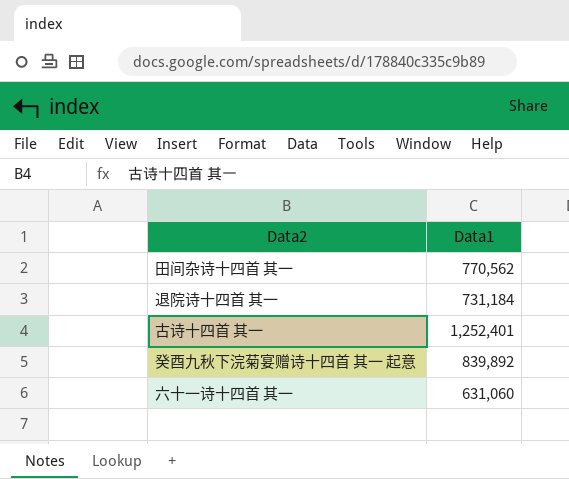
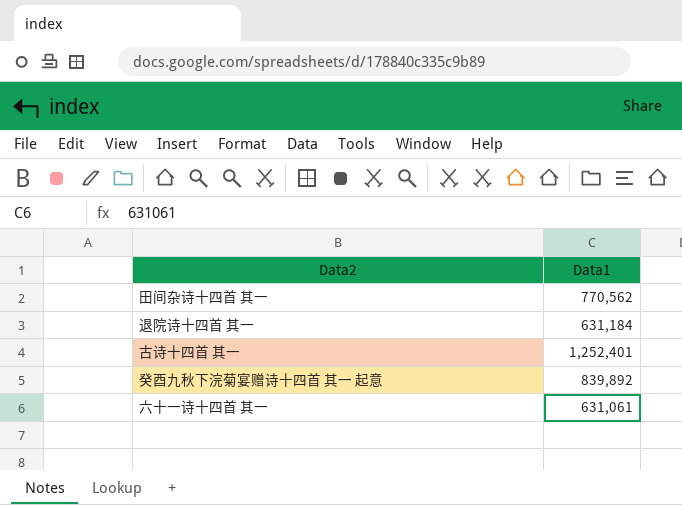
退院诗十四首 其一 | Data1: 731,184 -> 631,184
六十一诗十四首 其一 | Data1: 631,060 -> 631,061

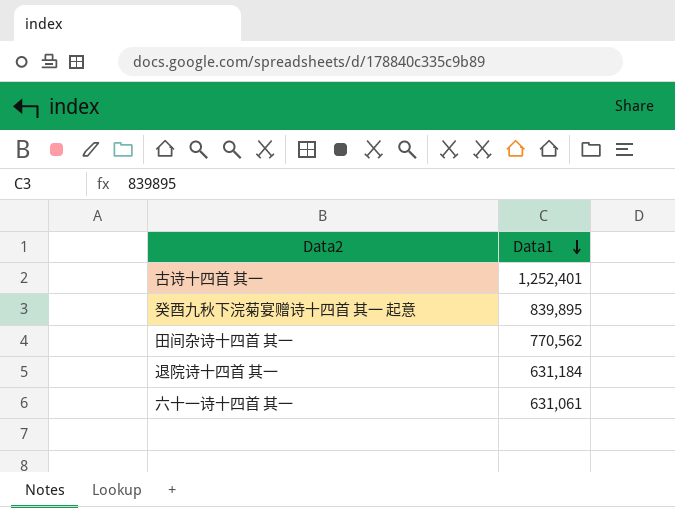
row order: none -> Data1 descending
癸酉九秋下浣菊宴赠诗十四首 其一 起意 | Data1: 839,892 -> 839,895

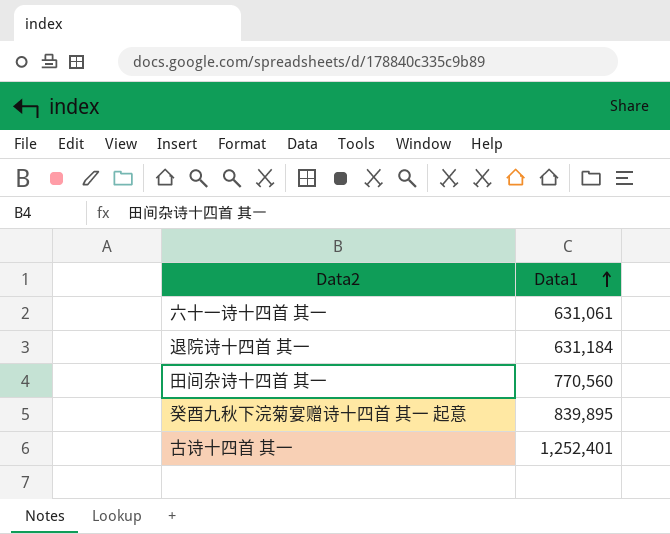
row order: Data1 descending -> Data1 ascending
田间杂诗十四首 其一 | Data1: 770,562 -> 770,560

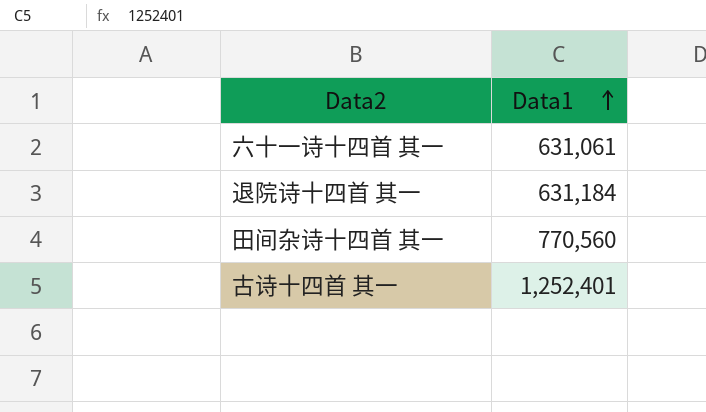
row 癸酉九秋下浣菊宴赠诗十四首 其一 起意: 839,895 -> none

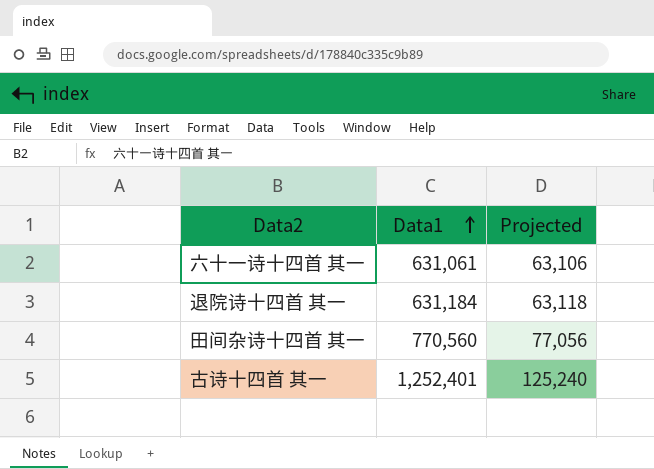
column Projected | formula: none -> [Data1] * 0.1

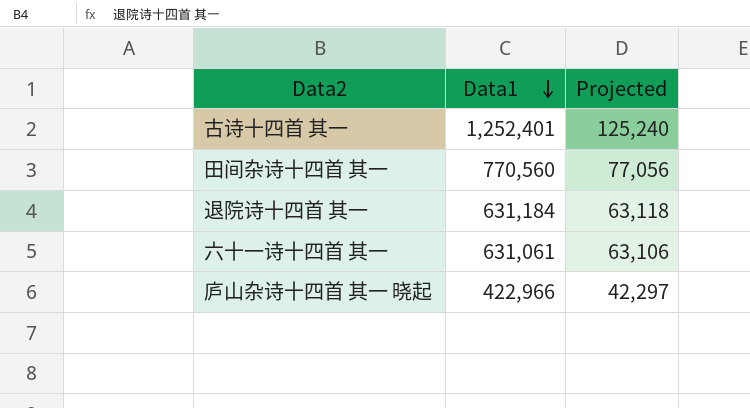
row order: Data1 ascending -> Data1 descending
row 庐山杂诗十四首 其一 晓起: none -> 422,966 | 42,297

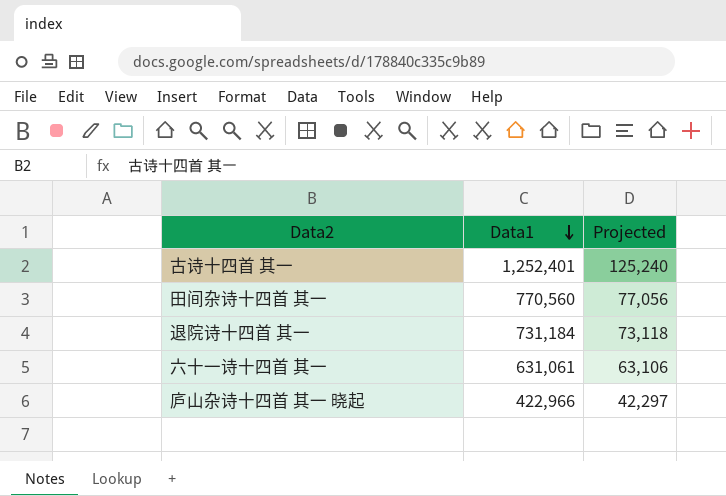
退院诗十四首 其一 | Data1: 631,184 -> 731,184
退院诗十四首 其一 | Projected: 63,118 -> 73,118

